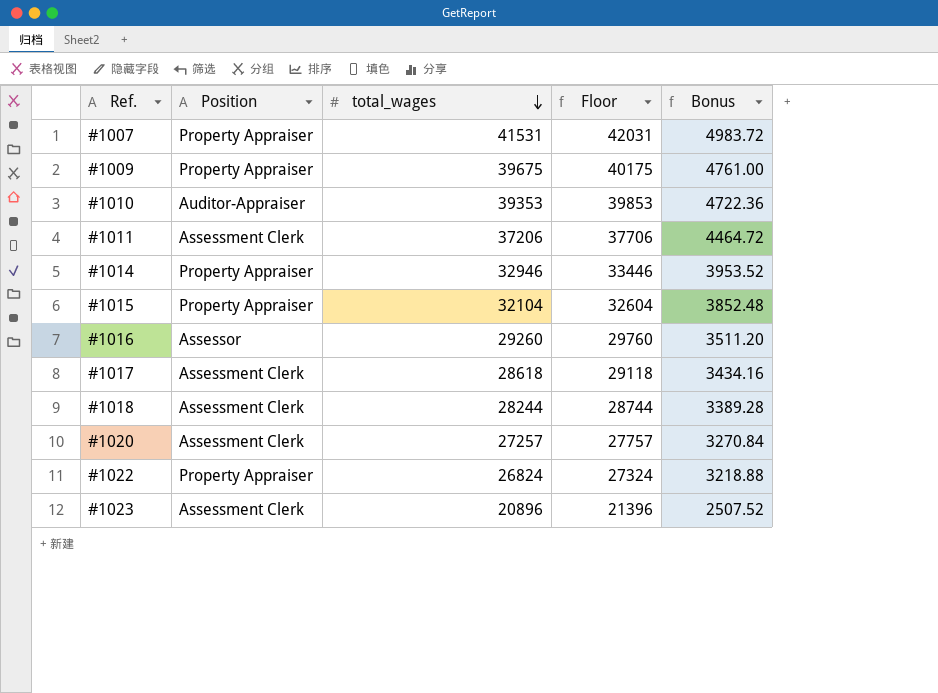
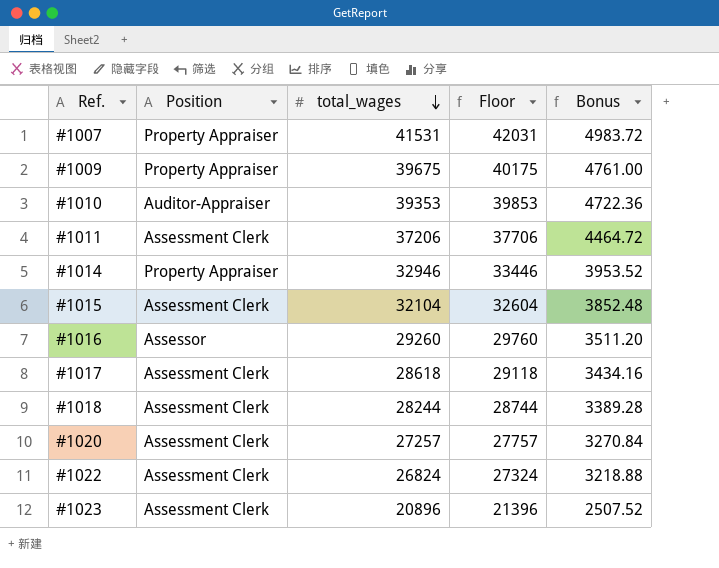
#1015 | Position: Property Appraiser -> Assessment Clerk
#1022 | Position: Property Appraiser -> Assessment Clerk

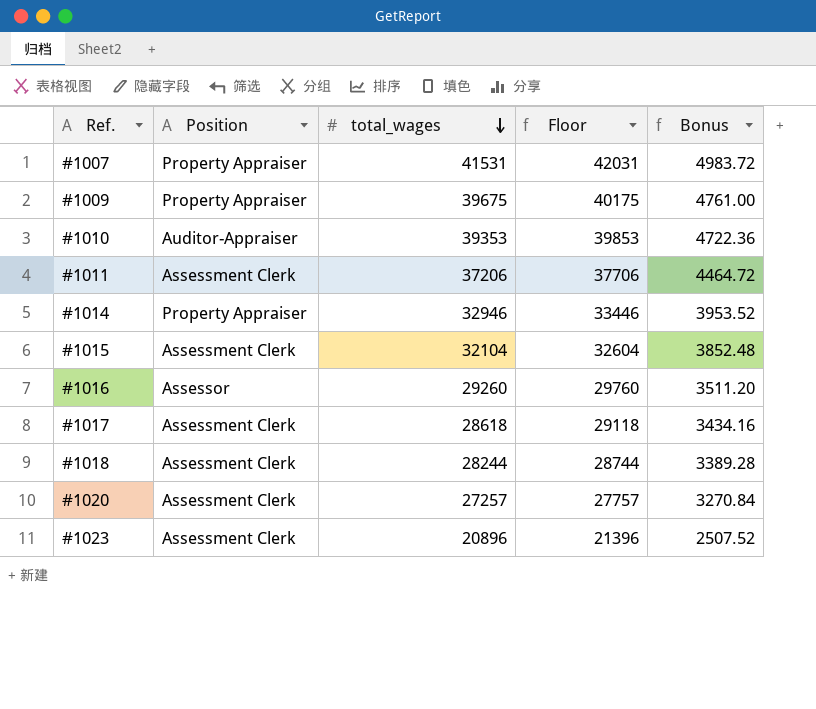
row #1022: Assessment Clerk | 26824 | 27324 | 3218.88 -> none

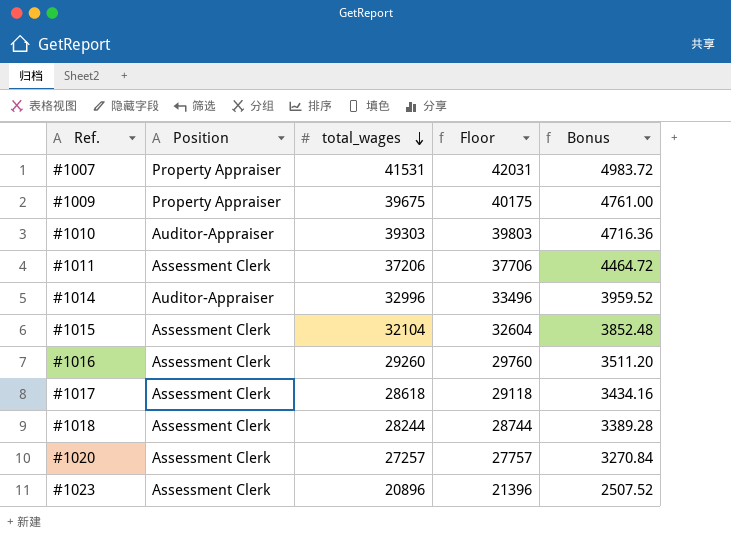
#1010 | total_wages: 39353 -> 39303
#1010 | Floor: 39853 -> 39803
#1010 | Bonus: 4722.36 -> 4716.36
#1014 | Position: Property Appraiser -> Auditor-Appraiser
#1014 | total_wages: 32946 -> 32996
#1014 | Floor: 33446 -> 33496
#1014 | Bonus: 3953.52 -> 3959.52
#1016 | Position: Assessor -> Assessment Clerk

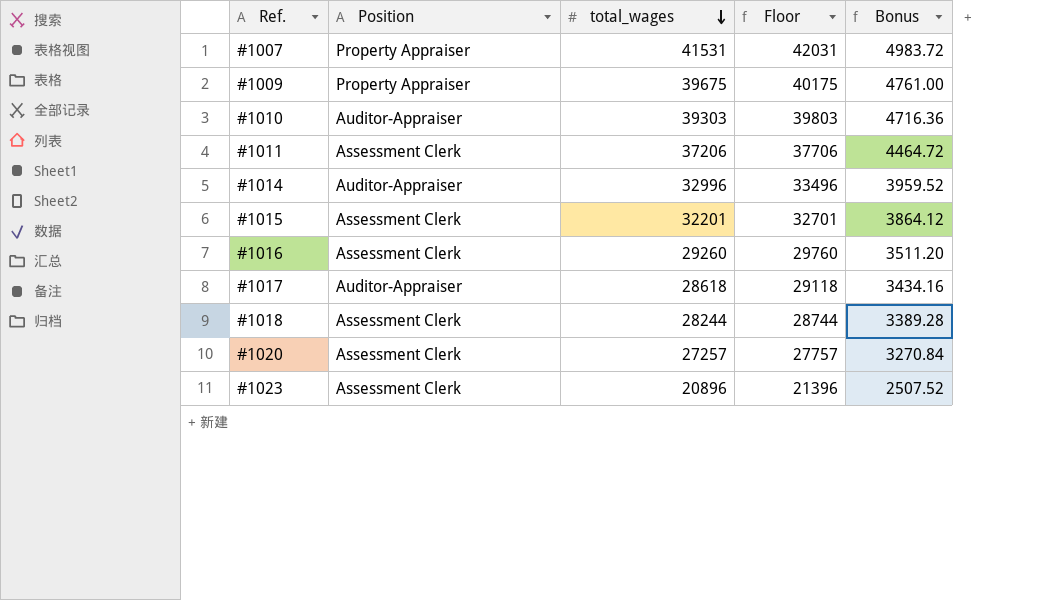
#1015 | total_wages: 32104 -> 32201
#1015 | Floor: 32604 -> 32701
#1015 | Bonus: 3852.48 -> 3864.12
#1017 | Position: Assessment Clerk -> Auditor-Appraiser

